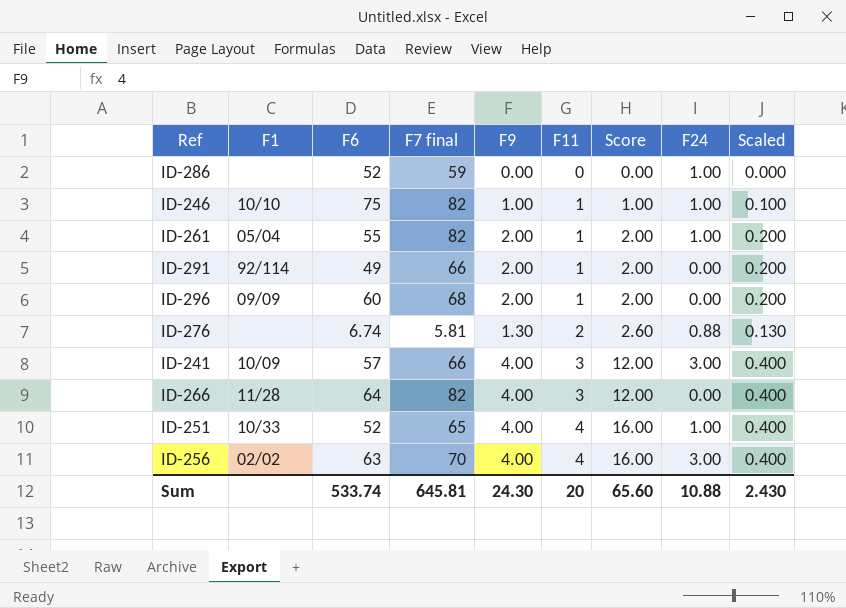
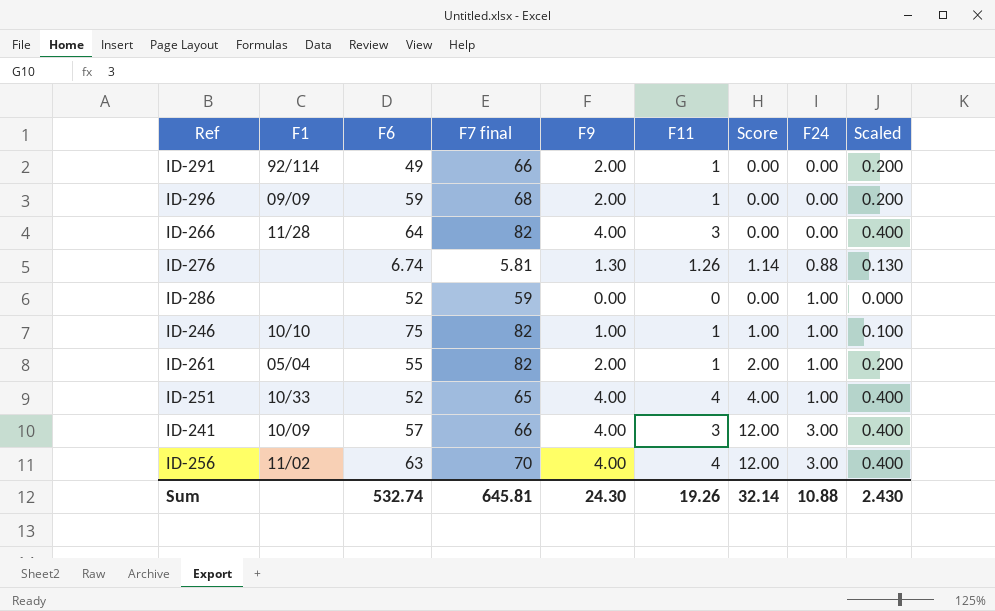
row order: F11 ascending -> F24 ascending
column Score | formula: [F9] * [F11] -> [F9] * [F24]
ID-296 | F6: 60 -> 59
ID-276 | F11: 2 -> 1.26
ID-256 | F1: 02/02 -> 11/02
Sum | F6: 533.74 -> 532.74
Sum | F11: 20 -> 19.26
Sum | Score: 65.60 -> 32.14

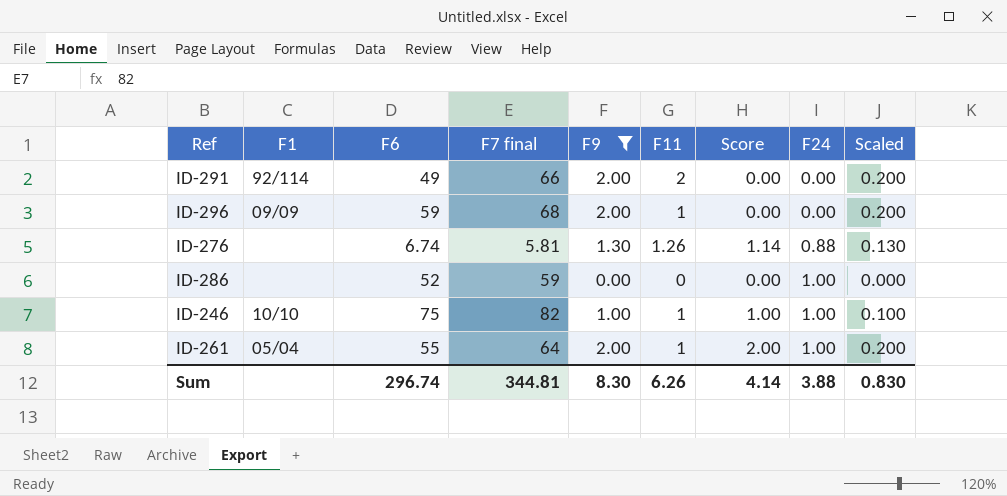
filter: none -> F9 != 4.00
ID-291 | F11: 1 -> 2
ID-261 | F7 final: 82 -> 64
Sum | F6: 532.74 -> 296.74
Sum | F7 final: 645.81 -> 344.81
Sum | F9: 24.30 -> 8.30
Sum | F11: 19.26 -> 6.26
Sum | Score: 32.14 -> 4.14
Sum | F24: 10.88 -> 3.88
Sum | Scaled: 2.430 -> 0.830

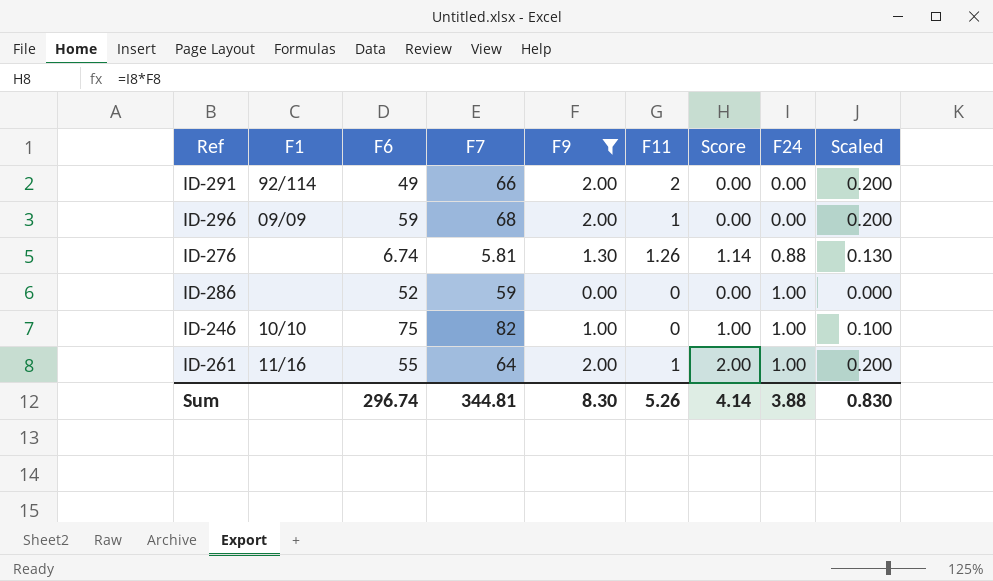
column name: F7 final -> F7
ID-246 | F11: 1 -> 0
ID-261 | F1: 05/04 -> 11/16
Sum | F11: 6.26 -> 5.26

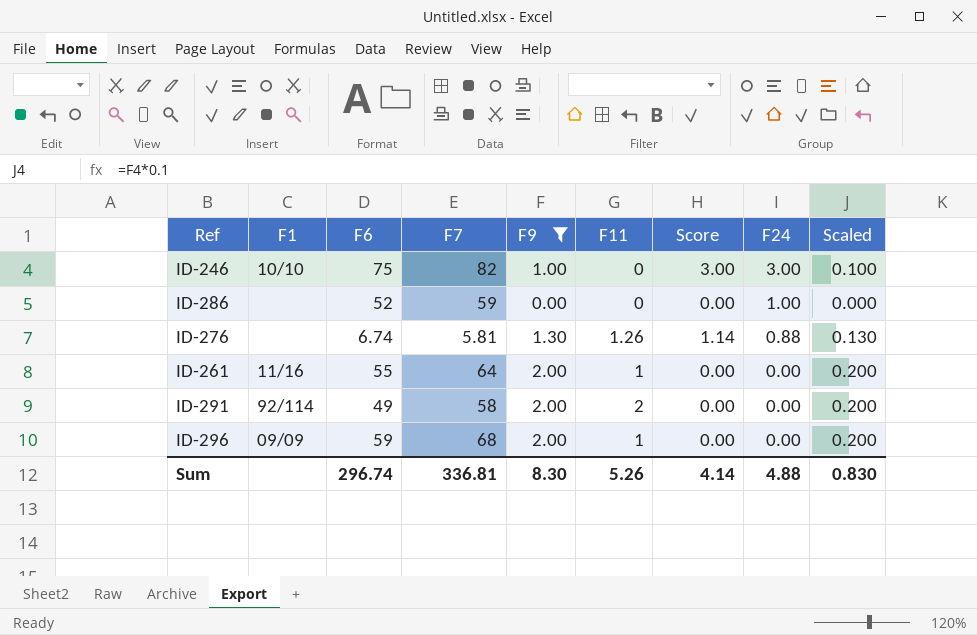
row order: F24 ascending -> F24 descending
ID-246 | Score: 1.00 -> 3.00
ID-246 | F24: 1.00 -> 3.00
ID-261 | Score: 2.00 -> 0.00
ID-261 | F24: 1.00 -> 0.00
ID-291 | F7: 66 -> 58
Sum | F7: 344.81 -> 336.81
Sum | F24: 3.88 -> 4.88

